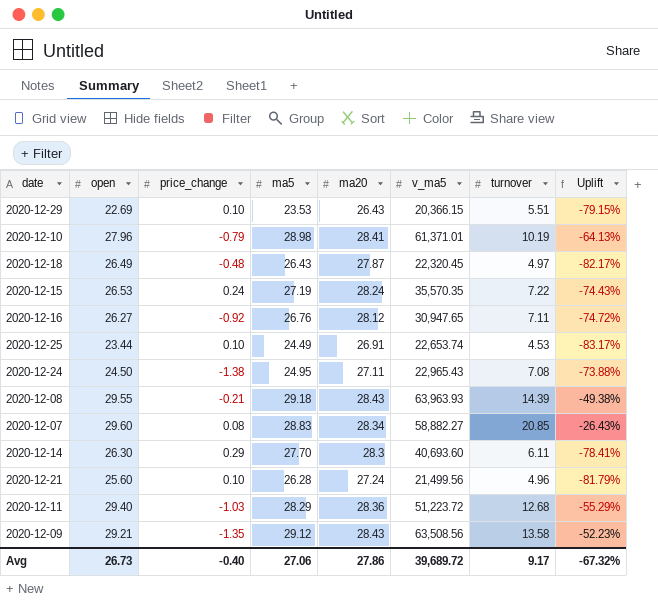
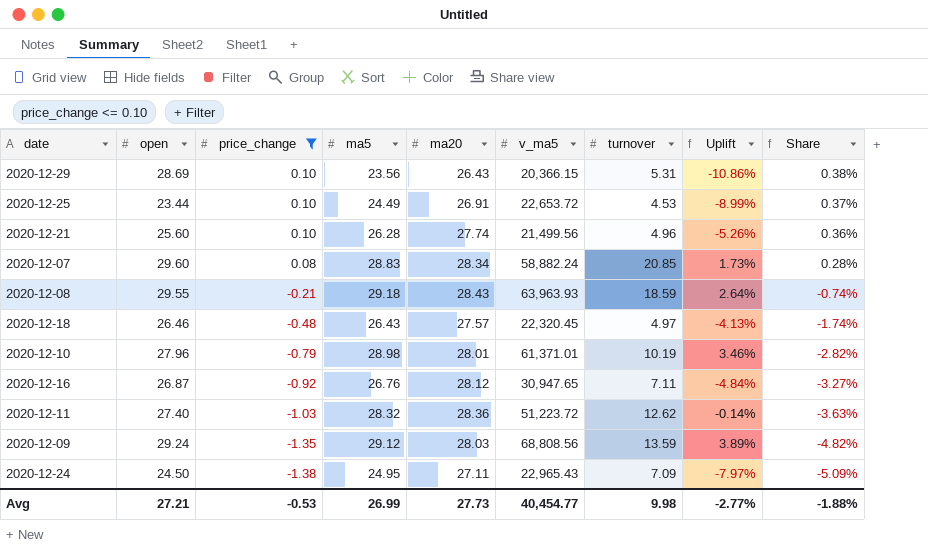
filter: none -> price_change <= 0.10
row order: none -> price_change descending
column Uplift | formula: ([turnover] - [ma20]) / [ma20] -> ([ma5] - [ma20]) / [ma20]
column Share | formula: none -> [price_change] / [ma20]
2020-12-29 | open: 22.69 -> 28.69
2020-12-29 | ma5: 23.53 -> 23.56
2020-12-29 | turnover: 5.51 -> 5.31
2020-12-25 | v_ma5: 22,653.74 -> 22,653.72
2020-12-21 | ma20: 27.24 -> 27.74
2020-12-07 | v_ma5: 58,882.27 -> 58,882.24
2020-12-08 | turnover: 14.39 -> 18.59
2020-12-18 | open: 26.49 -> 26.46
2020-12-18 | ma20: 27.87 -> 27.57
2020-12-10 | ma20: 28.41 -> 28.01
2020-12-16 | open: 26.27 -> 26.87
2020-12-11 | open: 29.40 -> 27.40
2020-12-11 | ma5: 28.29 -> 28.32
2020-12-11 | turnover: 12.68 -> 12.62
2020-12-09 | open: 29.21 -> 29.24
2020-12-09 | ma20: 28.43 -> 28.03
2020-12-09 | v_ma5: 63,508.56 -> 68,808.56
2020-12-09 | turnover: 13.58 -> 13.59
2020-12-24 | turnover: 7.08 -> 7.09
Avg | open: 26.73 -> 27.21
Avg | price_change: -0.40 -> -0.53
Avg | ma5: 27.06 -> 26.99
Avg | ma20: 27.86 -> 27.73
Avg | v_ma5: 39,689.72 -> 40,454.77
Avg | turnover: 9.17 -> 9.98
Avg | Uplift: -67.32% -> -2.77%

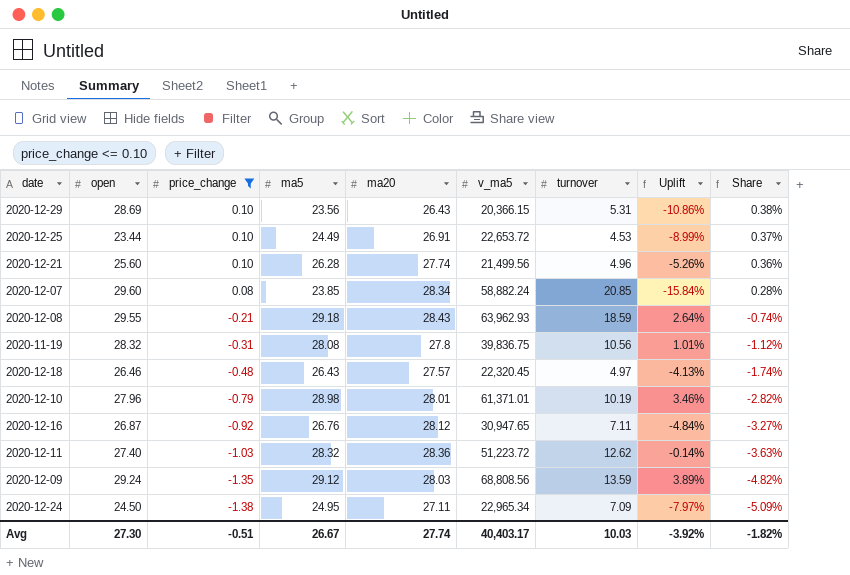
2020-12-07 | ma5: 28.83 -> 23.85
2020-12-07 | Uplift: 1.73% -> -15.84%
2020-12-08 | v_ma5: 63,963.93 -> 63,962.93
row 2020-11-19: none -> 28.32 | -0.31 | 28.08 | 27.8 | 39,836.75 | 10.56 | 1.01% | -1.12%
2020-12-24 | v_ma5: 22,965.43 -> 22,965.34
Avg | open: 27.21 -> 27.30
Avg | price_change: -0.53 -> -0.51
Avg | ma5: 26.99 -> 26.67
Avg | ma20: 27.73 -> 27.74
Avg | v_ma5: 40,454.77 -> 40,403.17
Avg | turnover: 9.98 -> 10.03
Avg | Uplift: -2.77% -> -3.92%
Avg | Share: -1.88% -> -1.82%

